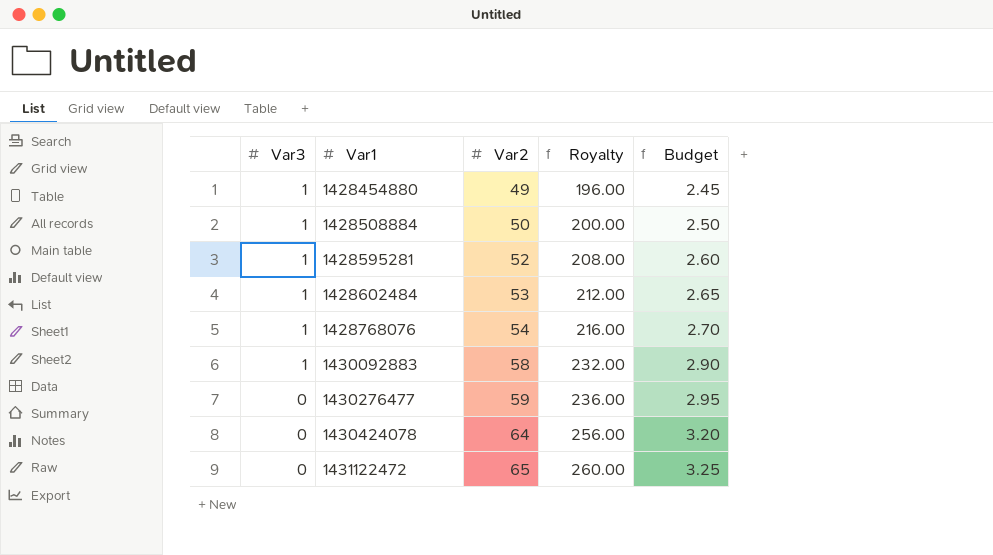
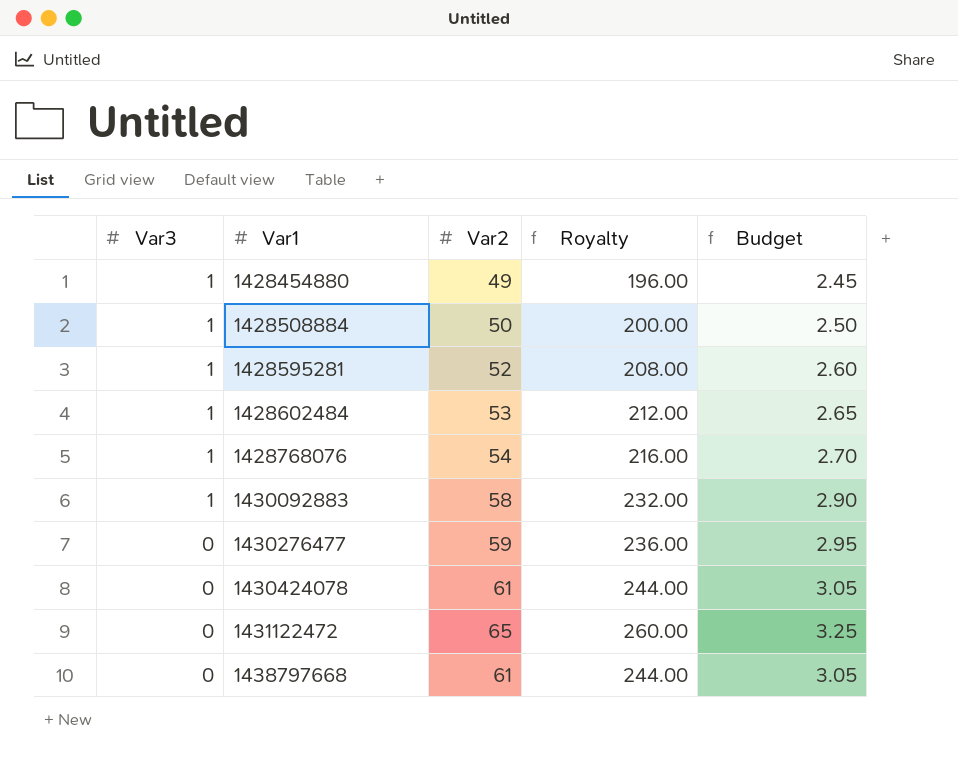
1430424078 | Var2: 64 -> 61
1430424078 | Royalty: 256.00 -> 244.00
1430424078 | Budget: 3.20 -> 3.05
row 1438797668: none -> 0 | 61 | 244.00 | 3.05

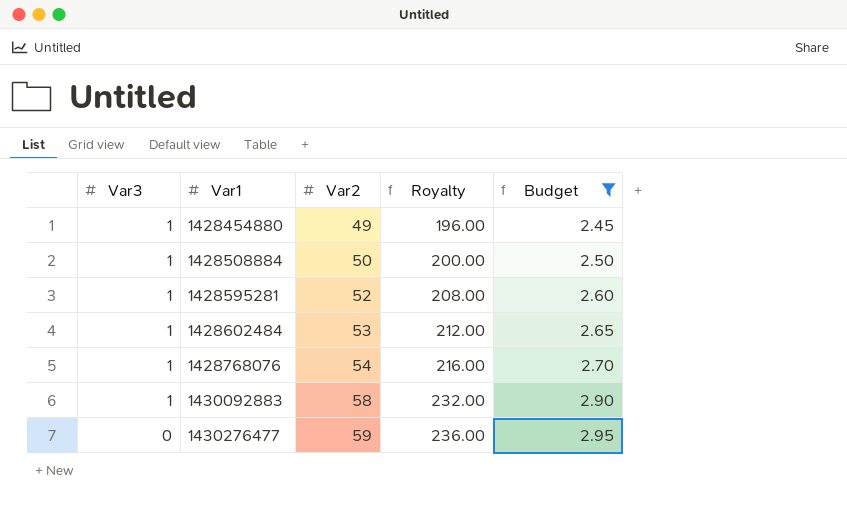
filter: none -> Budget <= 2.95

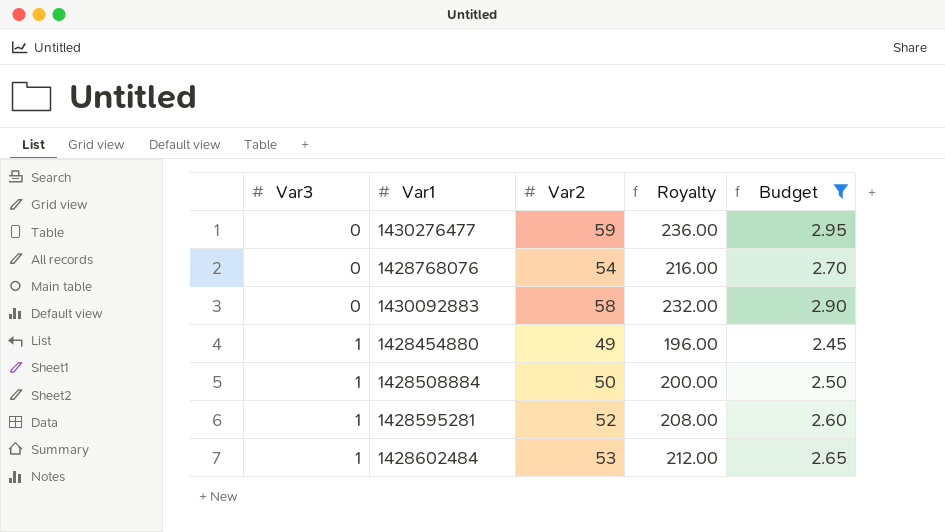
row order: Var3 descending -> Var3 ascending
1428768076 | Var3: 1 -> 0
1430092883 | Var3: 1 -> 0

